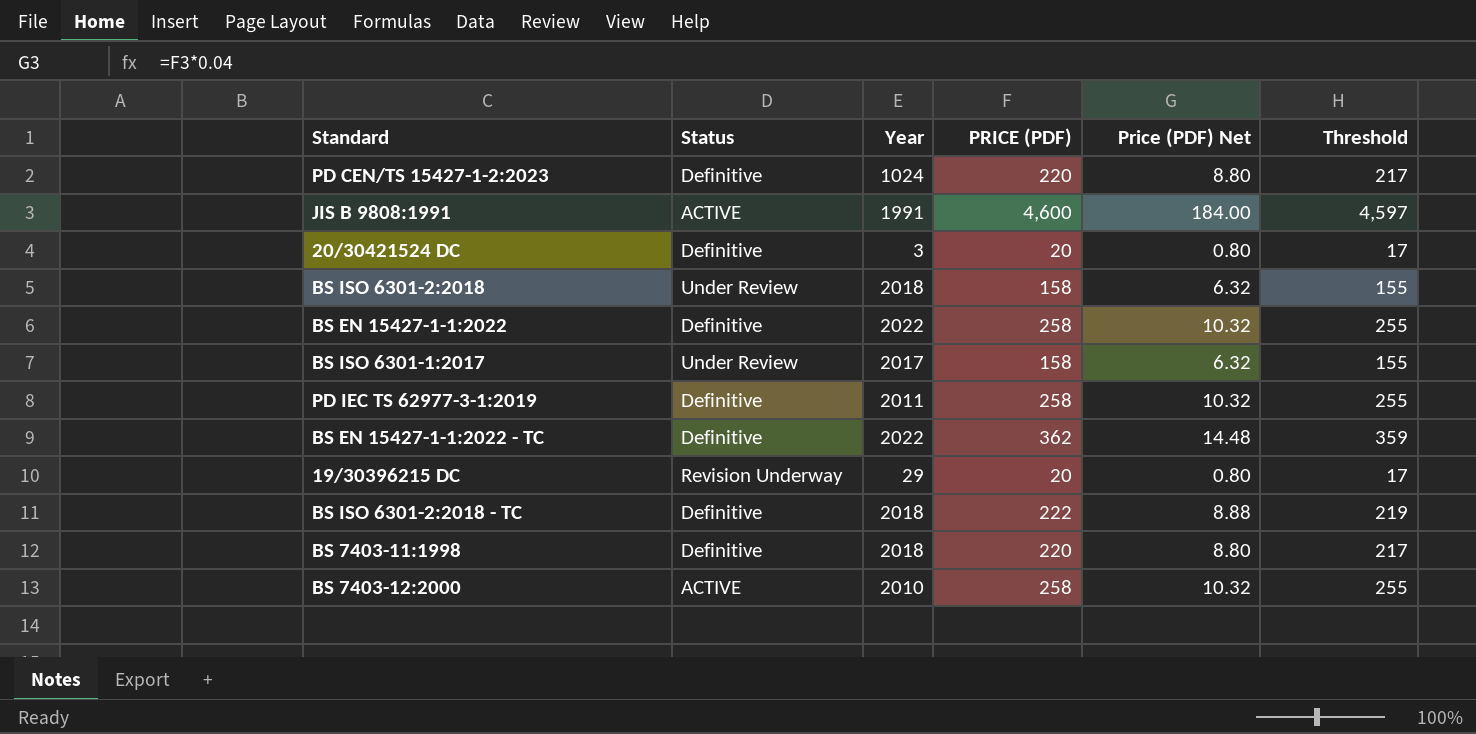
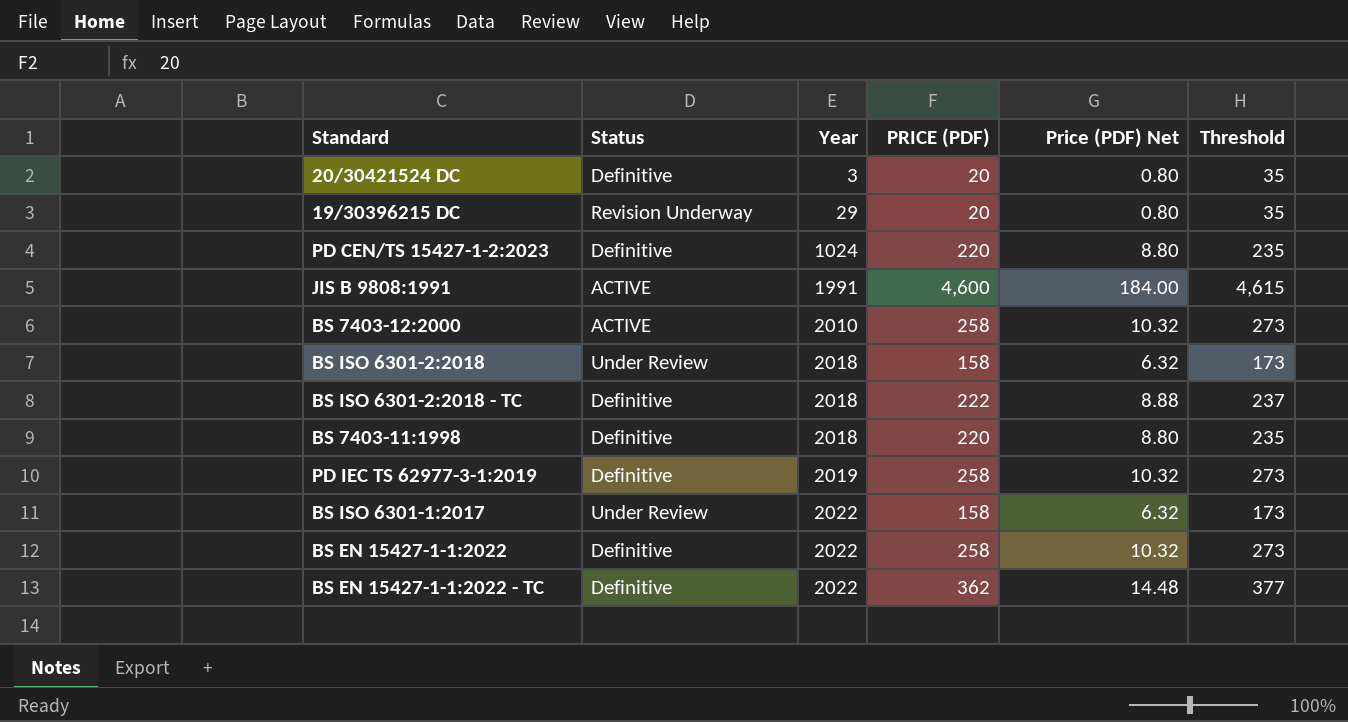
row order: none -> Year ascending
column Threshold | formula: [PRICE (PDF)] - 3 -> [PRICE (PDF)] + 15
PD IEC TS 62977-3-1:2019 | Year: 2011 -> 2019
BS ISO 6301-1:2017 | Year: 2017 -> 2022

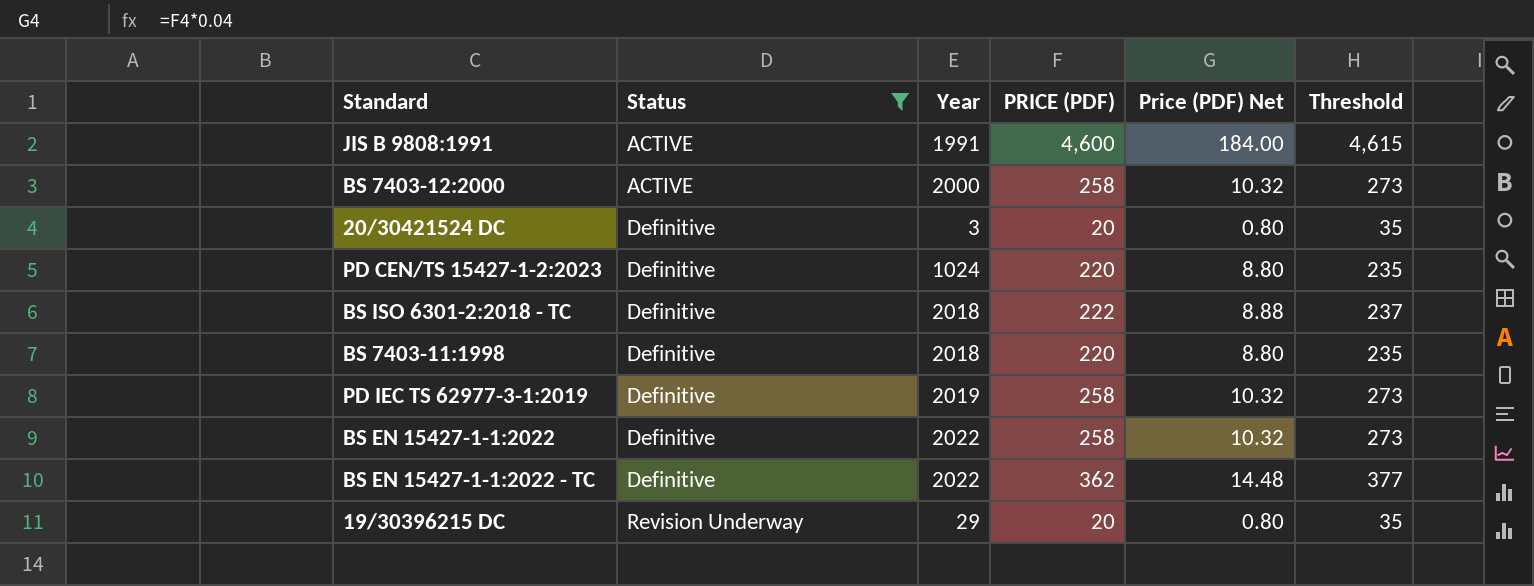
filter: none -> Status != Under Review
row order: Year ascending -> Status ascending
BS 7403-12:2000 | Year: 2010 -> 2000

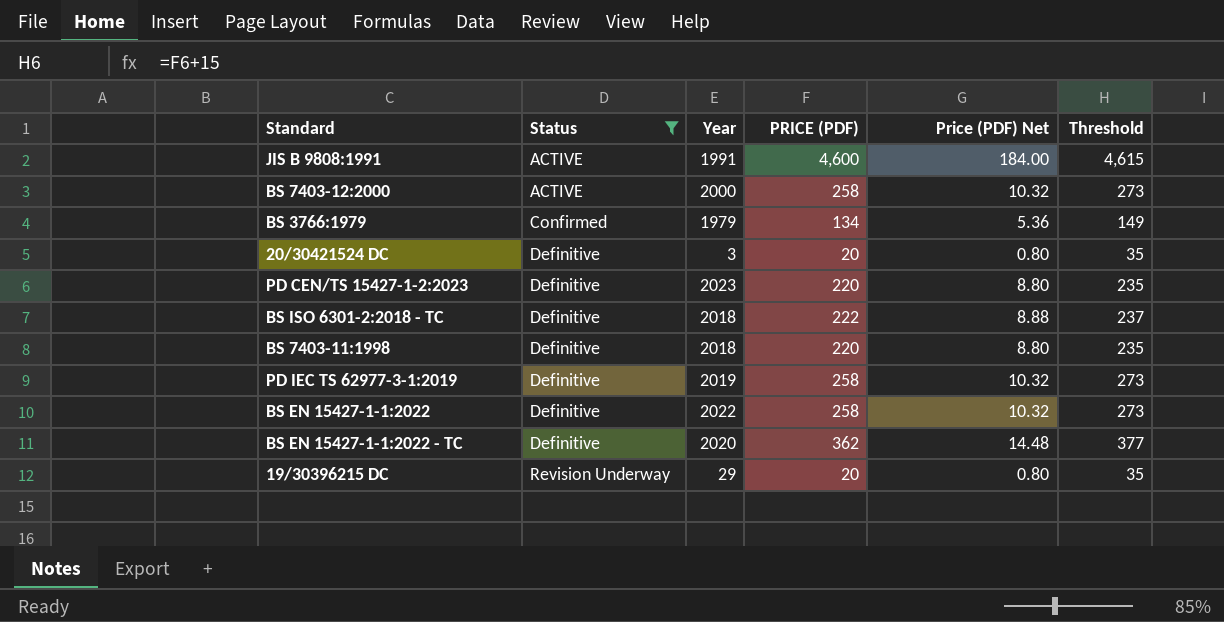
row BS 3766:1979: none -> Confirmed | 1979 | 134 | 5.36 | 149
PD CEN/TS 15427-1-2:2023 | Year: 1024 -> 2023
BS EN 15427-1-1:2022 - TC | Year: 2022 -> 2020

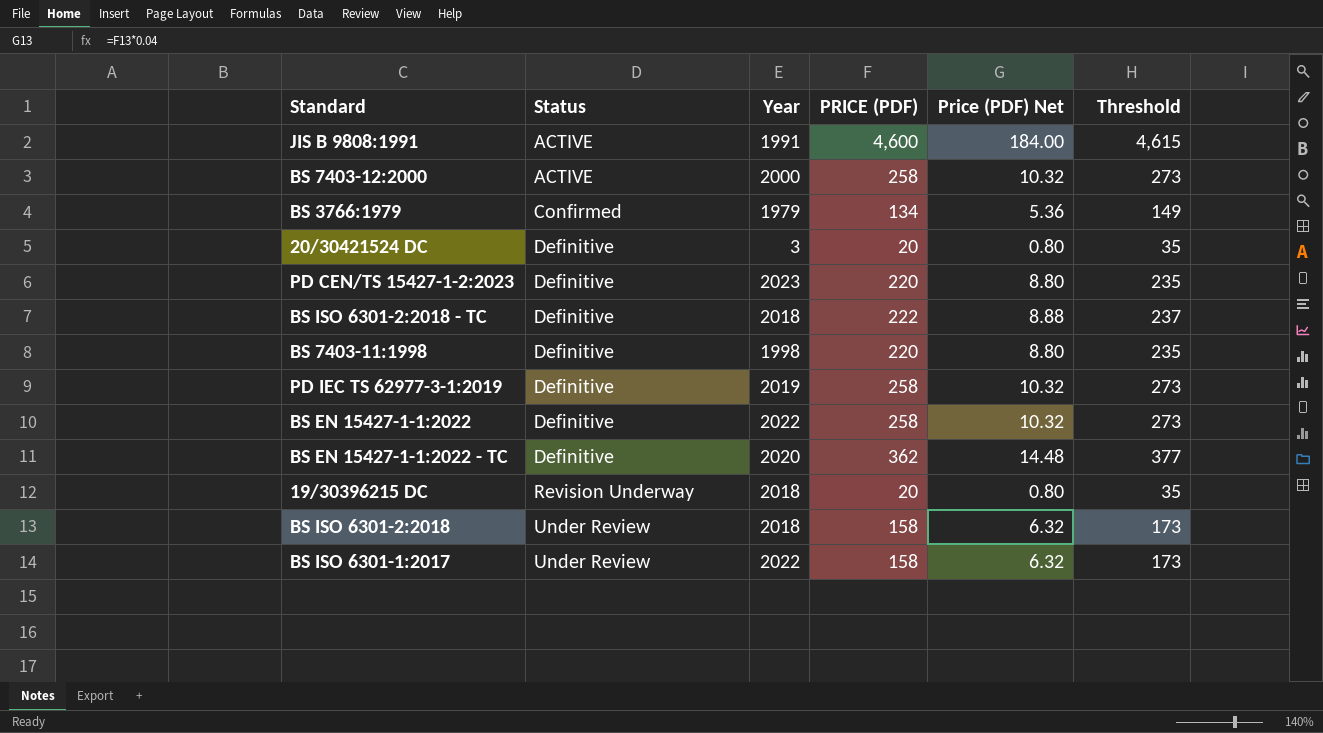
filter: Status != Under Review -> none
BS 7403-11:1998 | Year: 2018 -> 1998
19/30396215 DC | Year: 29 -> 2018

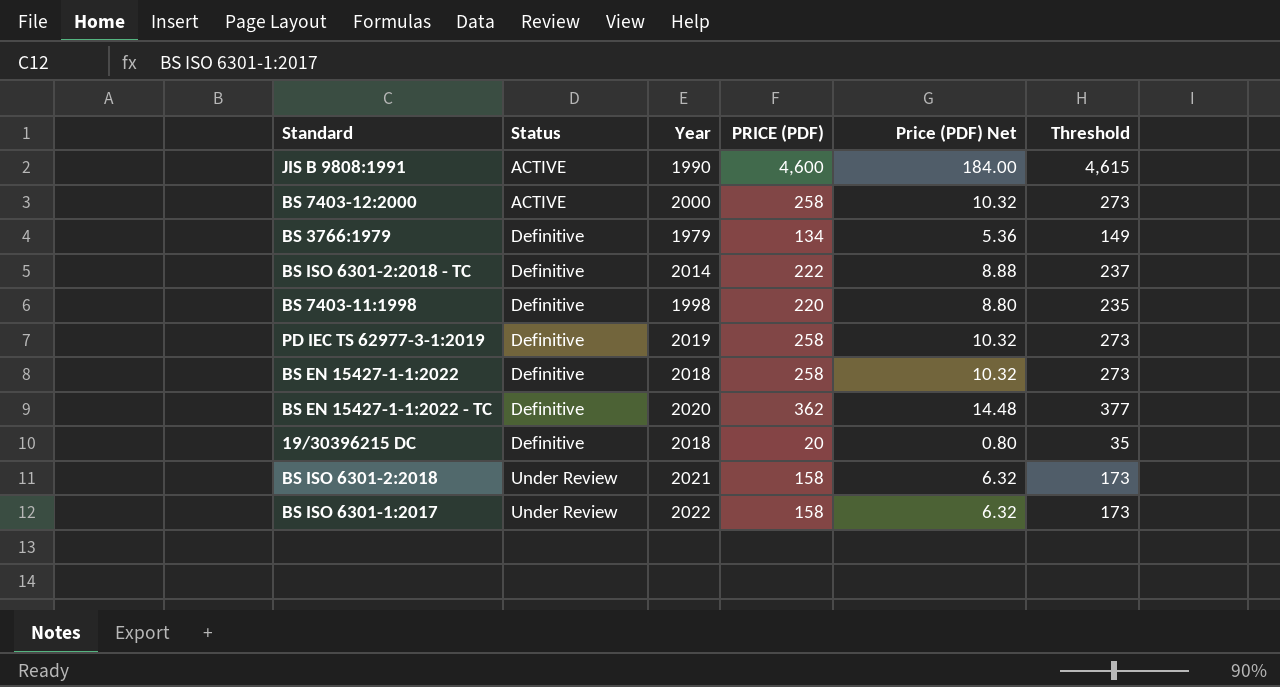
row 20/30421524 DC: Definitive | 3 | 20 | 0.80 | 35 -> none
row PD CEN/TS 15427-1-2:2023: Definitive | 2023 | 220 | 8.80 | 235 -> none
JIS B 9808:1991 | Year: 1991 -> 1990
BS 3766:1979 | Status: Confirmed -> Definitive
BS ISO 6301-2:2018 - TC | Year: 2018 -> 2014
BS EN 15427-1-1:2022 | Year: 2022 -> 2018
19/30396215 DC | Status: Revision Underway -> Definitive
BS ISO 6301-2:2018 | Year: 2018 -> 2021

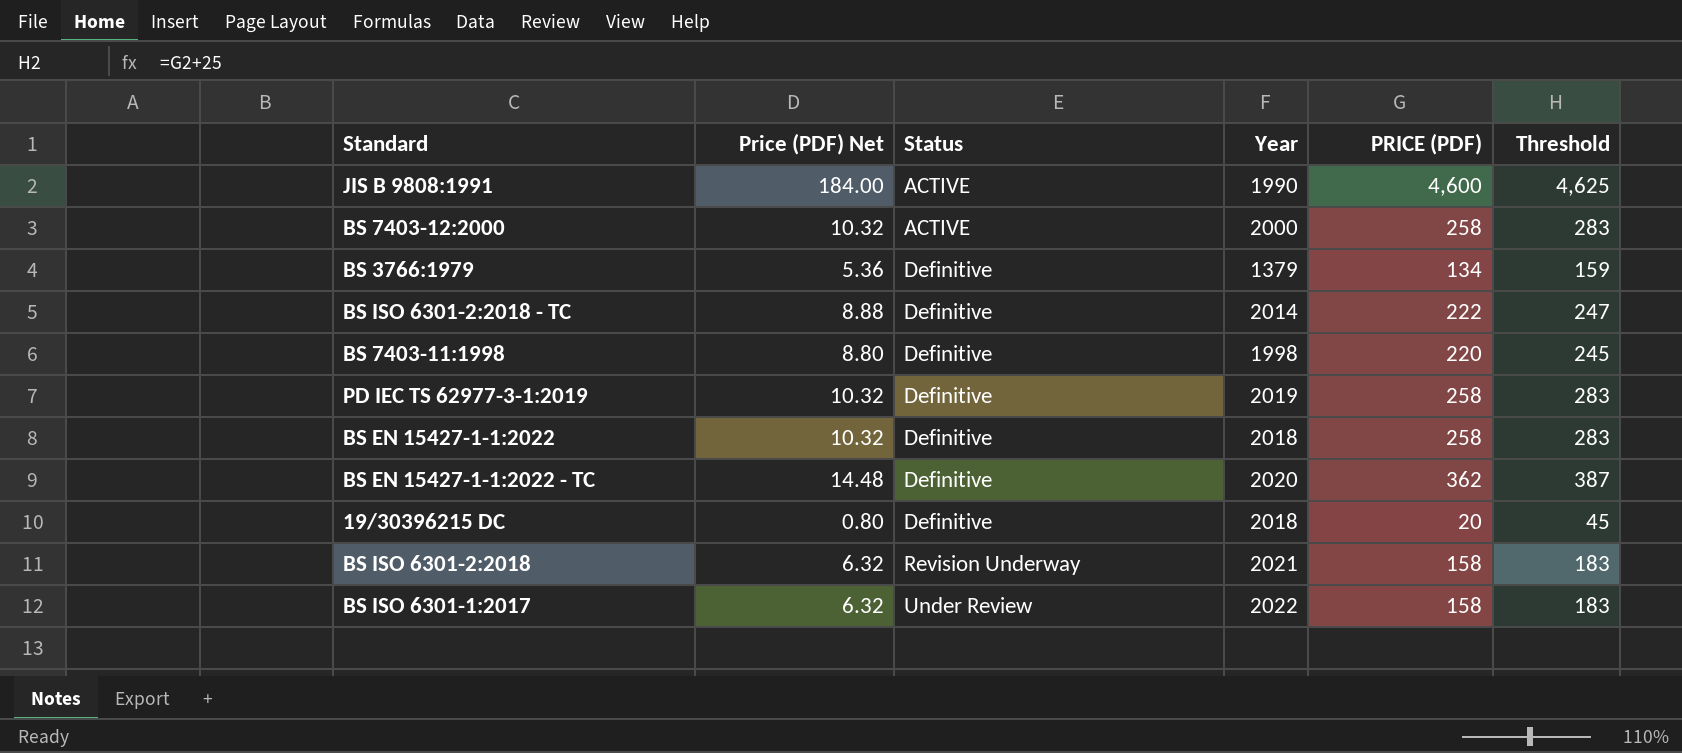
column Price (PDF) Net | position: 5 -> 2
column Threshold | formula: [PRICE (PDF)] + 15 -> [PRICE (PDF)] + 25
BS 3766:1979 | Year: 1979 -> 1379
BS ISO 6301-2:2018 | Status: Under Review -> Revision Underway

